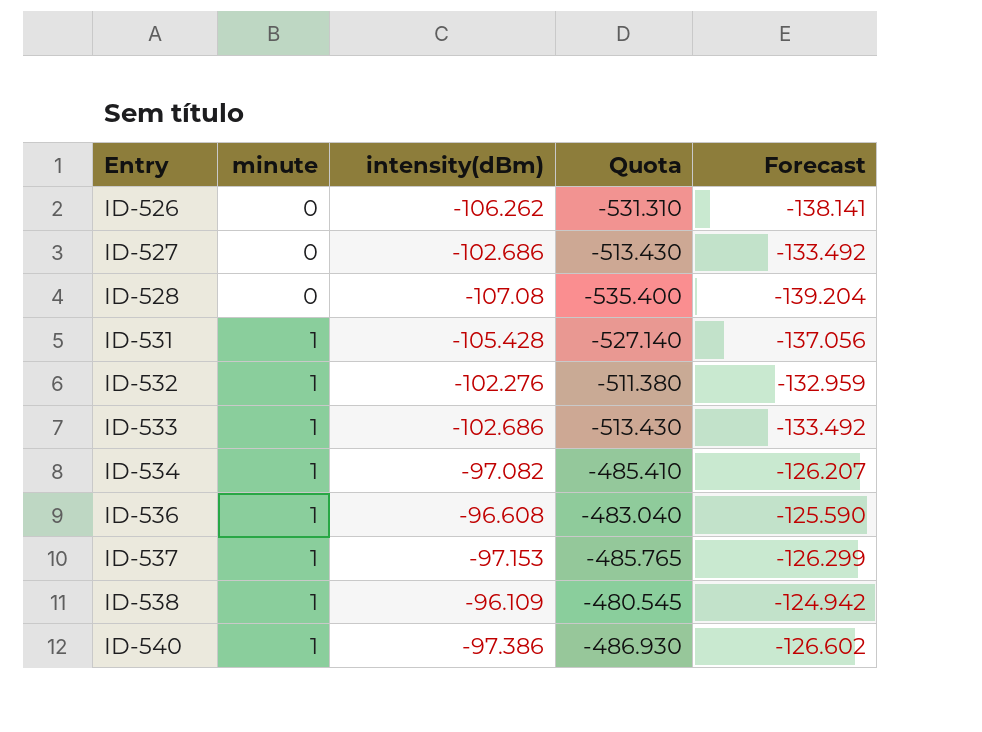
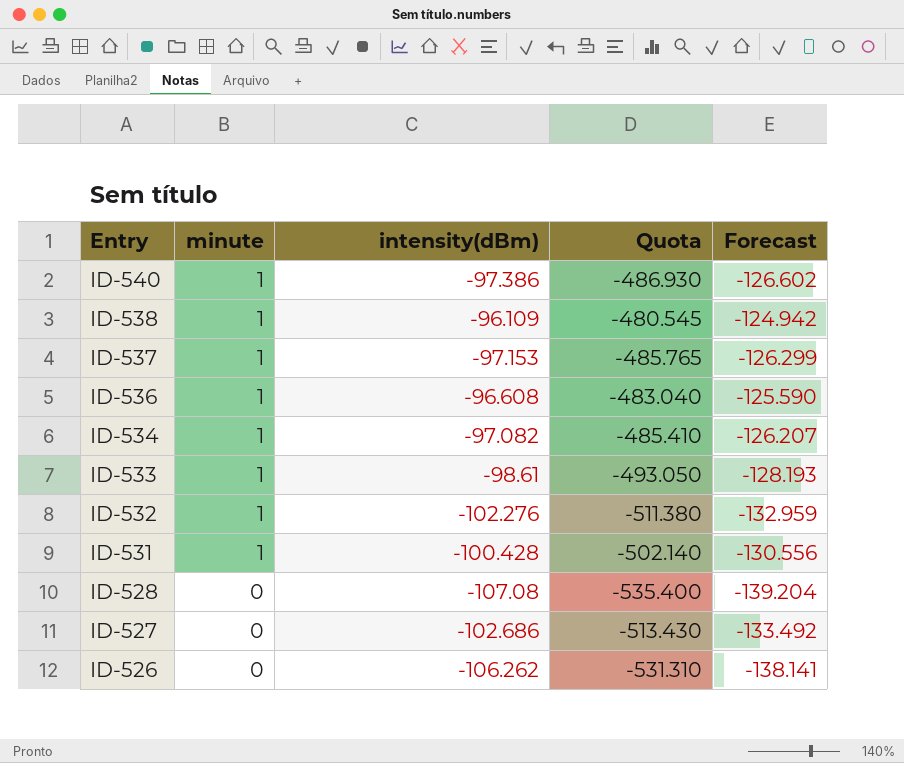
row order: Entry ascending -> Entry descending
ID-533 | intensity(dBm): -102.686 -> -98.61
ID-533 | Quota: -513.430 -> -493.050
ID-533 | Forecast: -133.492 -> -128.193
ID-531 | intensity(dBm): -105.428 -> -100.428
ID-531 | Quota: -527.140 -> -502.140
ID-531 | Forecast: -137.056 -> -130.556

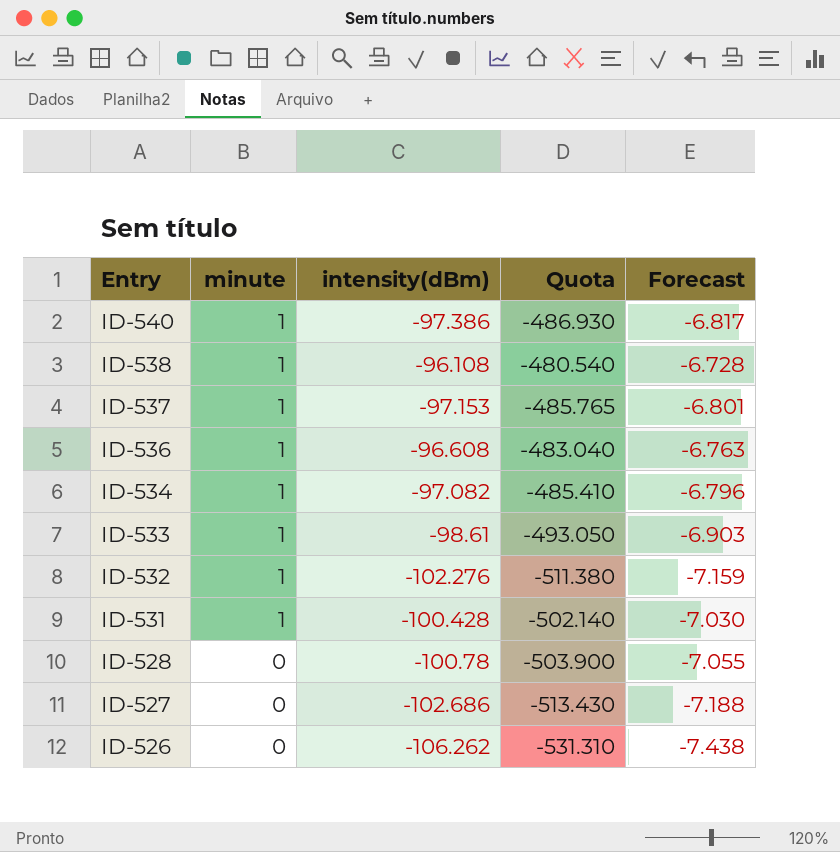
column Forecast | formula: [intensity(dBm)] * 1.3 -> [intensity(dBm)] * 0.07
ID-538 | intensity(dBm): -96.109 -> -96.108
ID-538 | Quota: -480.545 -> -480.540
ID-528 | intensity(dBm): -107.08 -> -100.78
ID-528 | Quota: -535.400 -> -503.900

